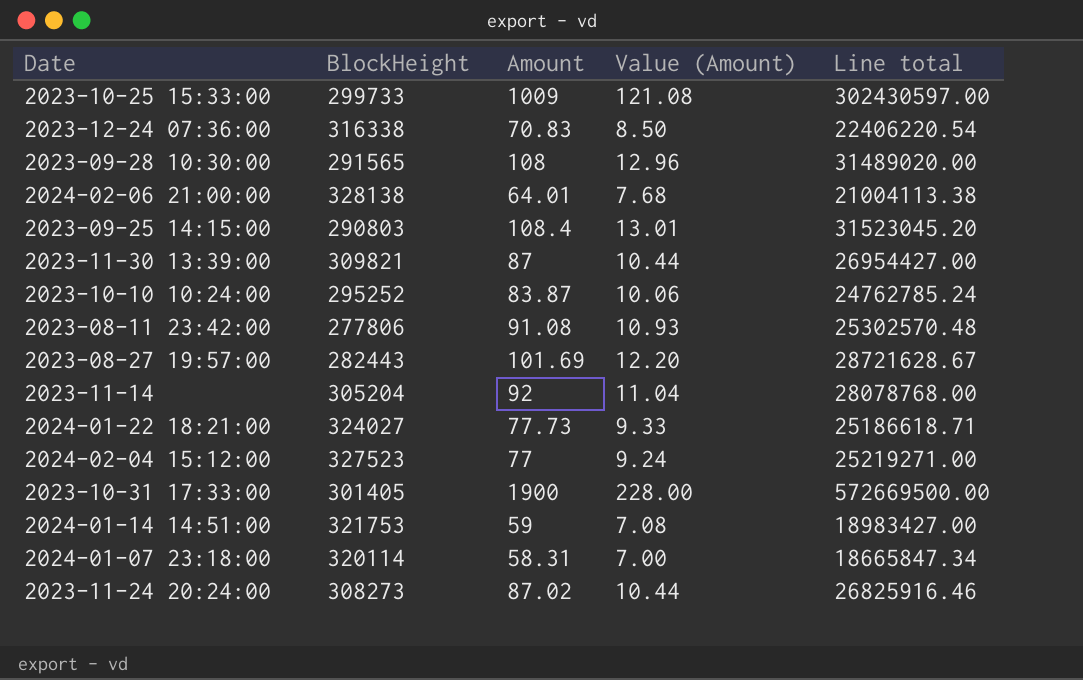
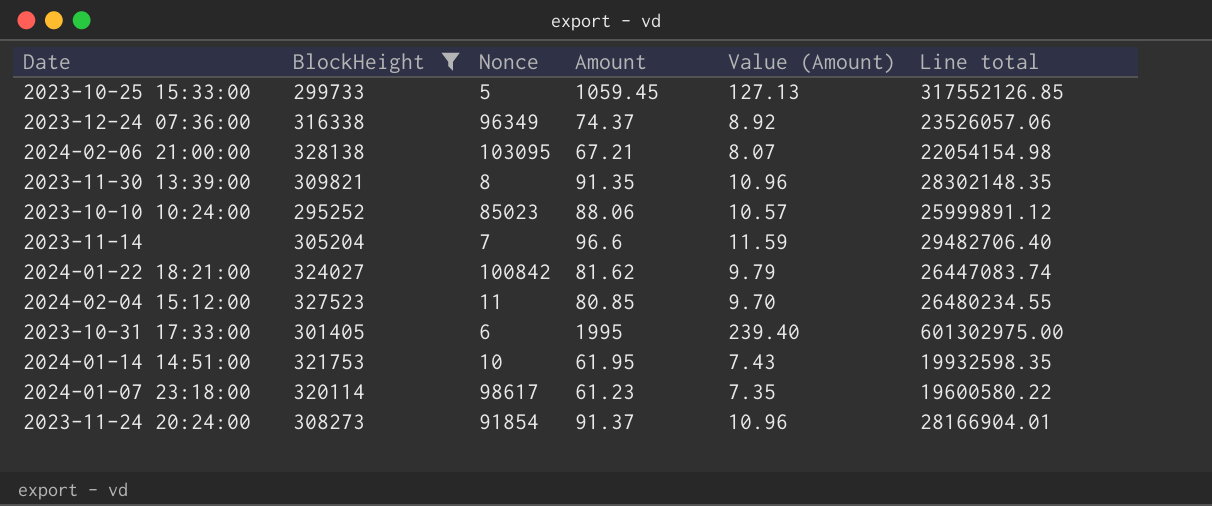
filter: none -> BlockHeight >= 295252
column Nonce | position: none -> 3
2023-10-25 15:33:00 | Amount: 1009 -> 1059.45
2023-10-25 15:33:00 | Value (Amount): 121.08 -> 127.13
2023-10-25 15:33:00 | Line total: 302430597.00 -> 317552126.85
2023-12-24 07:36:00 | Amount: 70.83 -> 74.37
2023-12-24 07:36:00 | Value (Amount): 8.50 -> 8.92
2023-12-24 07:36:00 | Line total: 22406220.54 -> 23526057.06
2024-02-06 21:00:00 | Amount: 64.01 -> 67.21
2024-02-06 21:00:00 | Value (Amount): 7.68 -> 8.07
2024-02-06 21:00:00 | Line total: 21004113.38 -> 22054154.98
2023-11-30 13:39:00 | Amount: 87 -> 91.35
2023-11-30 13:39:00 | Value (Amount): 10.44 -> 10.96
2023-11-30 13:39:00 | Line total: 26954427.00 -> 28302148.35
2023-10-10 10:24:00 | Amount: 83.87 -> 88.06
2023-10-10 10:24:00 | Value (Amount): 10.06 -> 10.57
2023-10-10 10:24:00 | Line total: 24762785.24 -> 25999891.12
2023-11-14 | Amount: 92 -> 96.6
2023-11-14 | Value (Amount): 11.04 -> 11.59
2023-11-14 | Line total: 28078768.00 -> 29482706.40
2024-01-22 18:21:00 | Amount: 77.73 -> 81.62
2024-01-22 18:21:00 | Value (Amount): 9.33 -> 9.79
2024-01-22 18:21:00 | Line total: 25186618.71 -> 26447083.74
2024-02-04 15:12:00 | Amount: 77 -> 80.85
2024-02-04 15:12:00 | Value (Amount): 9.24 -> 9.70
2024-02-04 15:12:00 | Line total: 25219271.00 -> 26480234.55
2023-10-31 17:33:00 | Amount: 1900 -> 1995
2023-10-31 17:33:00 | Value (Amount): 228.00 -> 239.40
2023-10-31 17:33:00 | Line total: 572669500.00 -> 601302975.00
2024-01-14 14:51:00 | Amount: 59 -> 61.95
2024-01-14 14:51:00 | Value (Amount): 7.08 -> 7.43
2024-01-14 14:51:00 | Line total: 18983427.00 -> 19932598.35
2024-01-07 23:18:00 | Amount: 58.31 -> 61.23
2024-01-07 23:18:00 | Value (Amount): 7.00 -> 7.35
2024-01-07 23:18:00 | Line total: 18665847.34 -> 19600580.22
2023-11-24 20:24:00 | Amount: 87.02 -> 91.37
2023-11-24 20:24:00 | Value (Amount): 10.44 -> 10.96
2023-11-24 20:24:00 | Line total: 26825916.46 -> 28166904.01

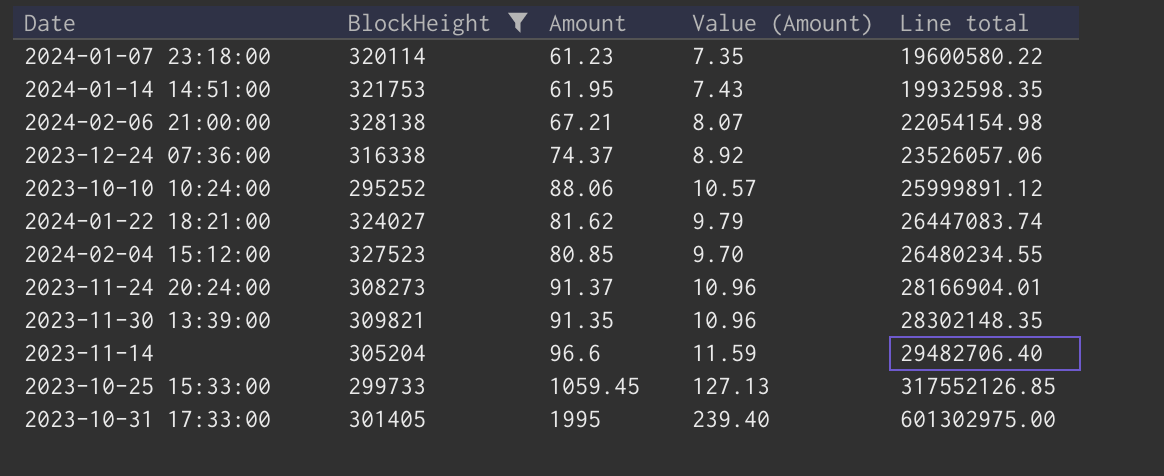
row order: none -> Line total ascending
column Nonce | position: 3 -> none

